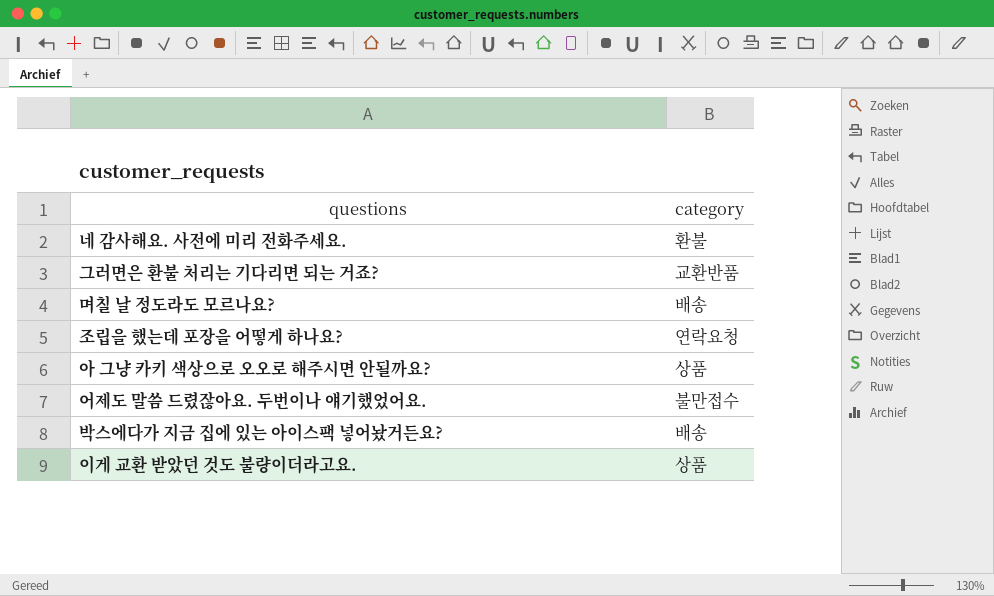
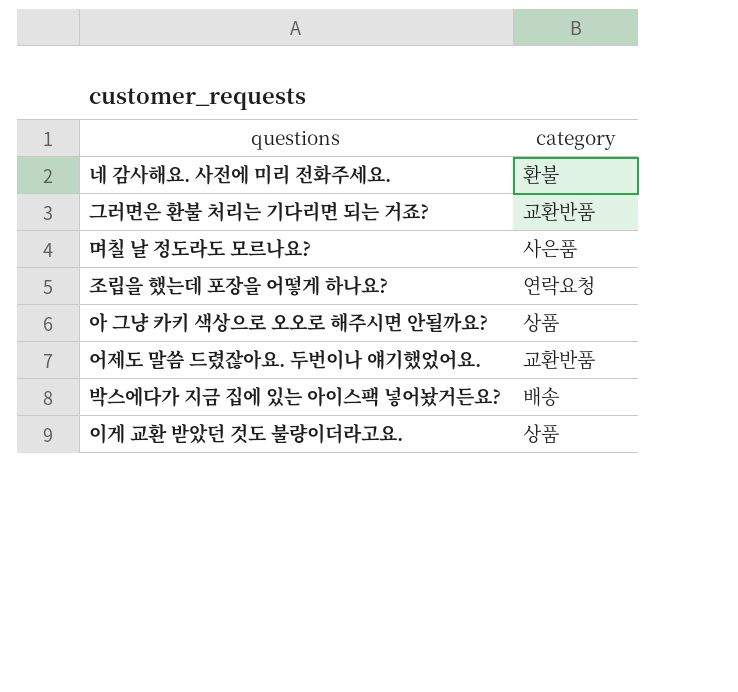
며칠 날 정도라도 모르나요? | category: 배송 -> 사은품
어제도 말씀 드렸잖아요. 두번이나 얘기했었어요. | category: 불만접수 -> 교환반품

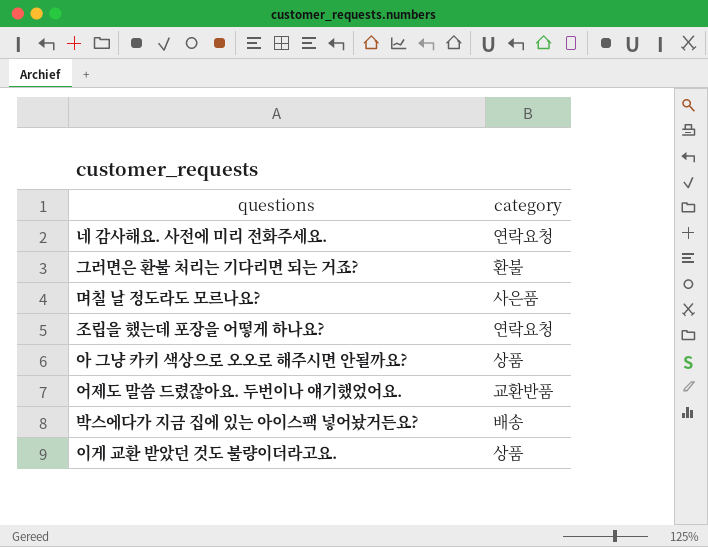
네 감사해요. 사전에 미리 전화주세요. | category: 환불 -> 연락요청
그러면은 환불 처리는 기다리면 되는 거죠? | category: 교환반품 -> 환불

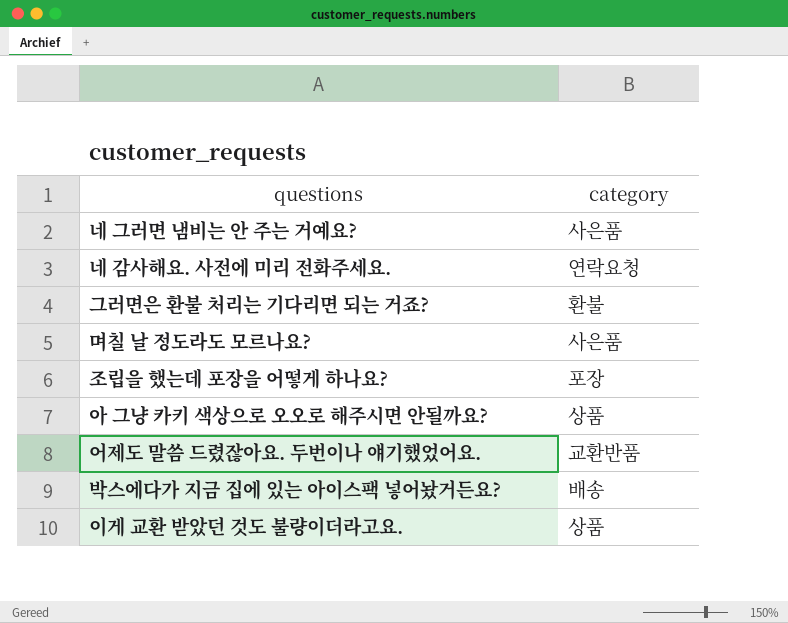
row 네 그러면 냄비는 안 주는 거예요?: none -> 사은품
조립을 했는데 포장을 어떻게 하나요? | category: 연락요청 -> 포장

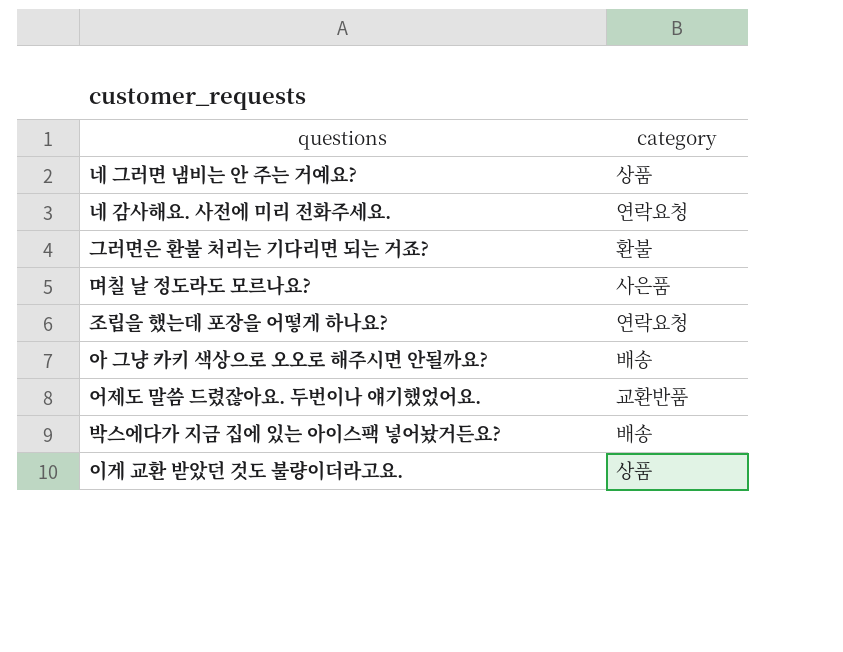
네 그러면 냄비는 안 주는 거예요? | category: 사은품 -> 상품
조립을 했는데 포장을 어떻게 하나요? | category: 포장 -> 연락요청
아 그냥 카키 색상으로 오오로 해주시면 안될까요? | category: 상품 -> 배송

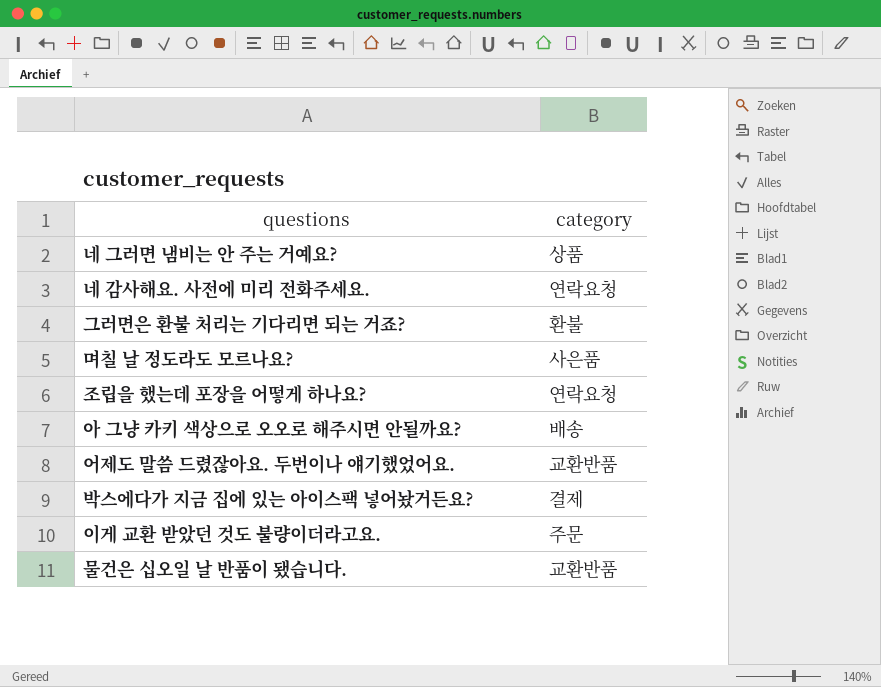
박스에다가 지금 집에 있는 아이스팩 넣어놨거든요? | category: 배송 -> 결제
이게 교환 받았던 것도 불량이더라고요. | category: 상품 -> 주문
row 물건은 십오일 날 반품이 됐습니다.: none -> 교환반품

